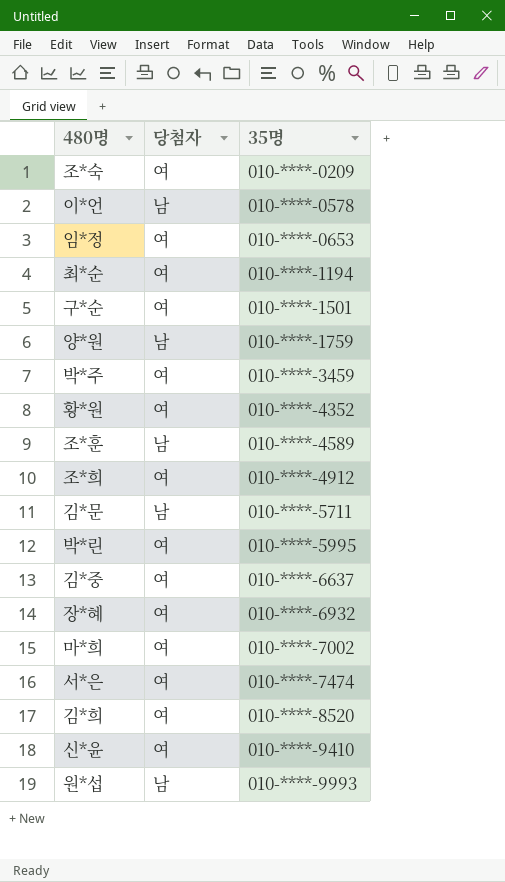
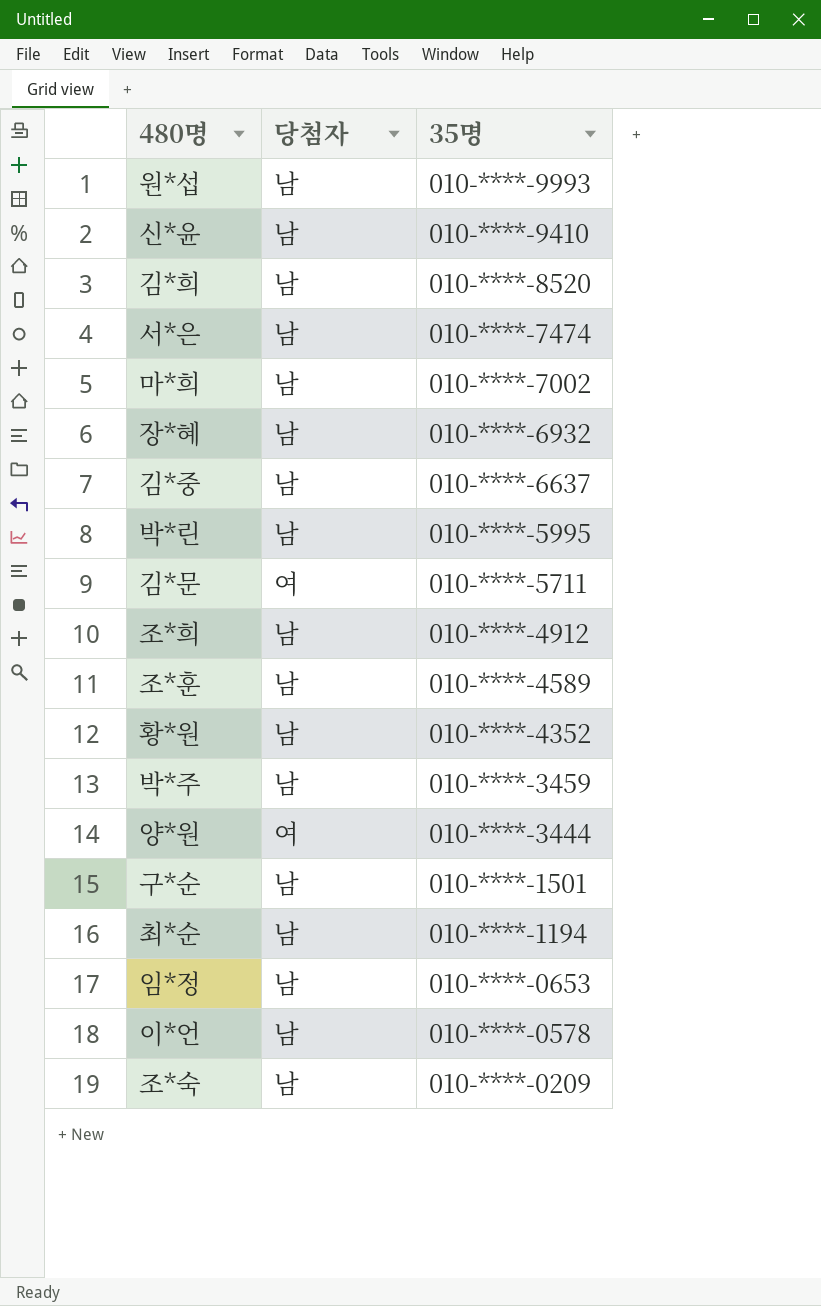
row order: 35명 ascending -> 35명 descending
신*윤 | 당첨자: 여 -> 남
김*희 | 당첨자: 여 -> 남
서*은 | 당첨자: 여 -> 남
마*희 | 당첨자: 여 -> 남
장*혜 | 당첨자: 여 -> 남
김*중 | 당첨자: 여 -> 남
박*린 | 당첨자: 여 -> 남
김*문 | 당첨자: 남 -> 여
조*희 | 당첨자: 여 -> 남
황*원 | 당첨자: 여 -> 남
박*주 | 당첨자: 여 -> 남
양*원 | 당첨자: 남 -> 여
양*원 | 35명: 010-****-1759 -> 010-****-3444
구*순 | 당첨자: 여 -> 남
최*순 | 당첨자: 여 -> 남
임*정 | 당첨자: 여 -> 남
조*숙 | 당첨자: 여 -> 남

